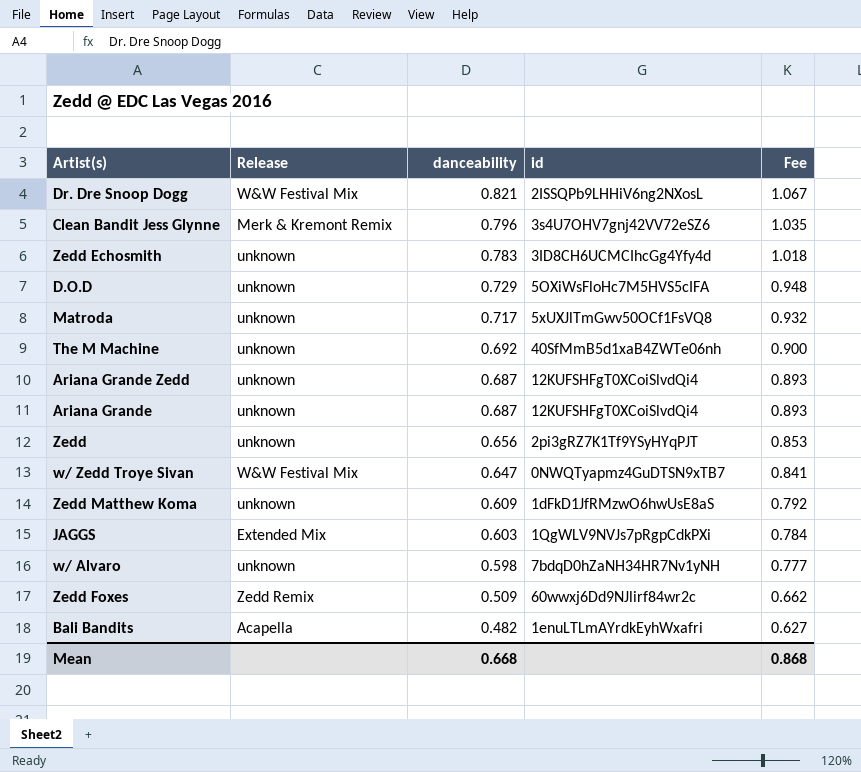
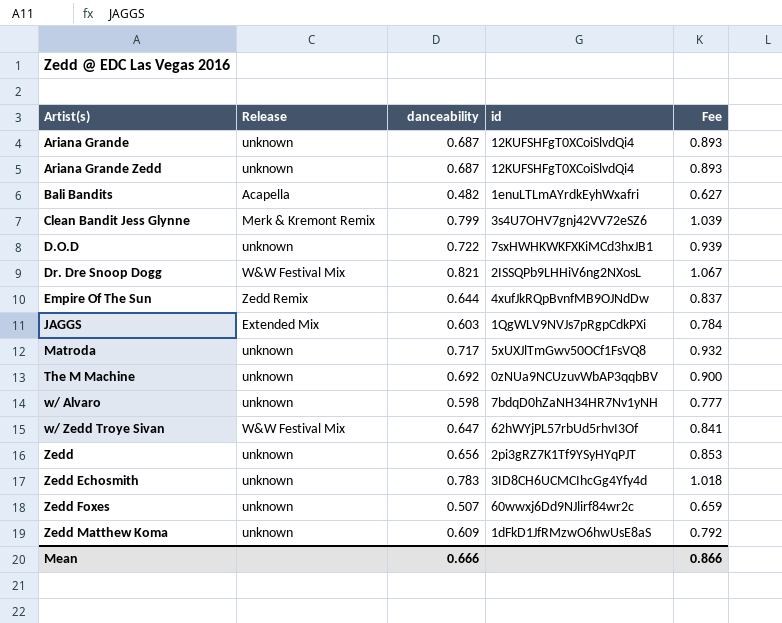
row order: danceability descending -> Artist(s) ascending
Clean Bandit Jess Glynne | danceability: 0.796 -> 0.799
Clean Bandit Jess Glynne | Fee: 1.035 -> 1.039
D.O.D | danceability: 0.729 -> 0.722
D.O.D | id: 5OXiWsFloHc7M5HVS5cIFA -> 7sxHWHKWKFXKiMCd3hxJB1
D.O.D | Fee: 0.948 -> 0.939
row Empire Of The Sun: none -> Zedd Remix | 0.644 | 4xufJkRQpBvnfMB9OJNdDw | 0.837
The M Machine | id: 40SfMmB5d1xaB4ZWTe06nh -> 0zNUa9NCUzuvWbAP3qqbBV
w/ Zedd Troye Sivan | id: 0NWQTyapmz4GuDTSN9xTB7 -> 62hWYjPL57rbUd5rhvI3Of
Zedd Foxes | Release: Zedd Remix -> unknown
Zedd Foxes | danceability: 0.509 -> 0.507
Zedd Foxes | Fee: 0.662 -> 0.659
Mean | danceability: 0.668 -> 0.666
Mean | Fee: 0.868 -> 0.866

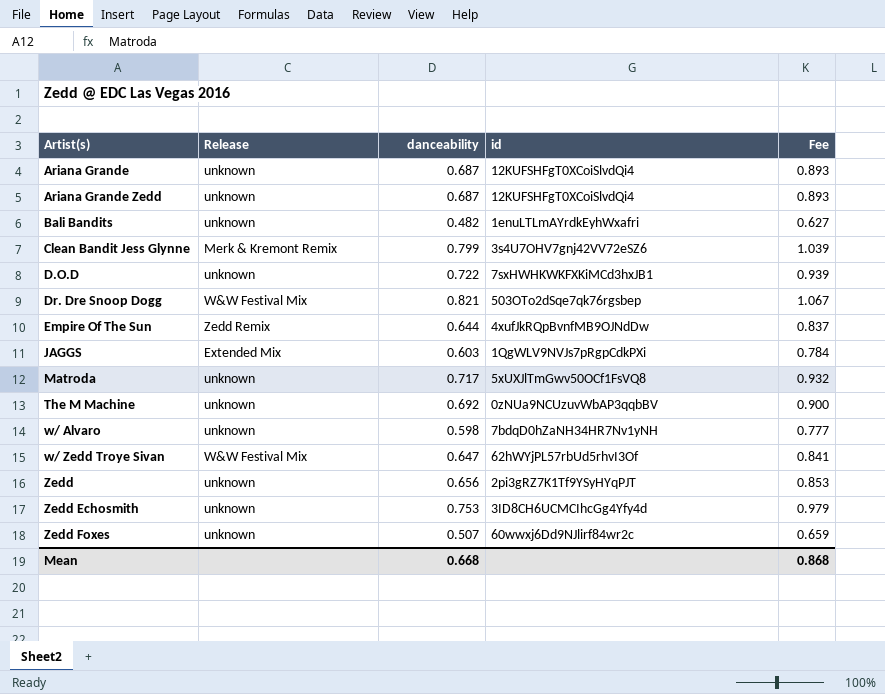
row Zedd Matthew Koma: unknown | 0.609 | 1dFkD1JfRMzwO6hwUsE8aS | 0.792 -> none
Bali Bandits | Release: Acapella -> unknown
Dr. Dre Snoop Dogg | id: 2ISSQPb9LHHiV6ng2NXosL -> 503OTo2dSqe7qk76rgsbep
Zedd Echosmith | danceability: 0.783 -> 0.753
Zedd Echosmith | Fee: 1.018 -> 0.979
Mean | danceability: 0.666 -> 0.668
Mean | Fee: 0.866 -> 0.868

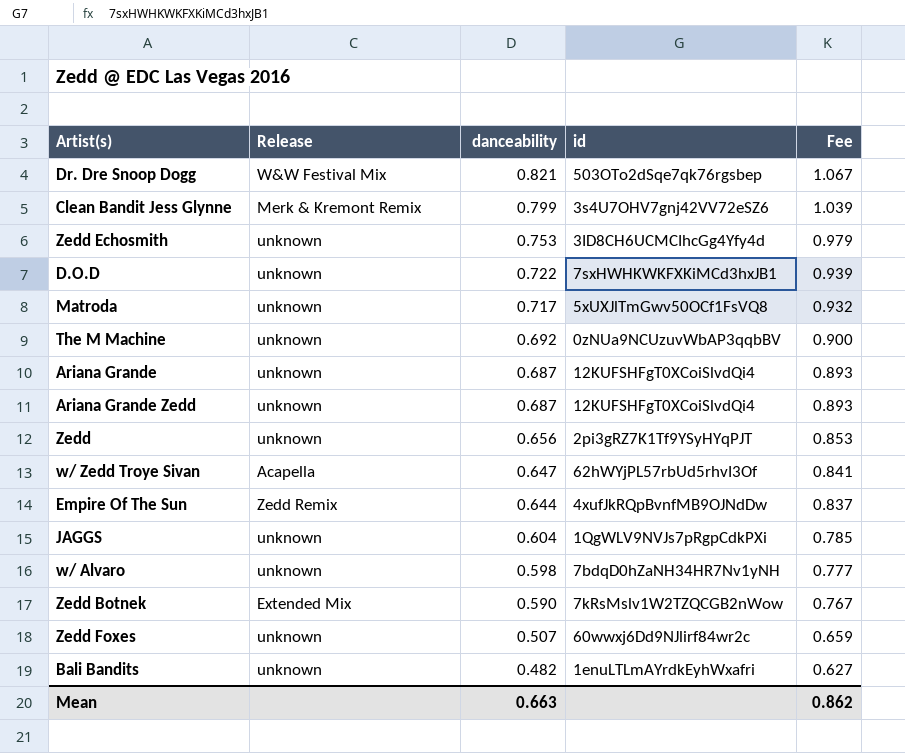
row order: Artist(s) ascending -> danceability descending
w/ Zedd Troye Sivan | Release: W&W Festival Mix -> Acapella
JAGGS | Release: Extended Mix -> unknown
JAGGS | danceability: 0.603 -> 0.604
JAGGS | Fee: 0.784 -> 0.785
row Zedd Botnek: none -> Extended Mix | 0.590 | 7kRsMslv1W2TZQCGB2nWow | 0.767
Mean | danceability: 0.668 -> 0.663
Mean | Fee: 0.868 -> 0.862

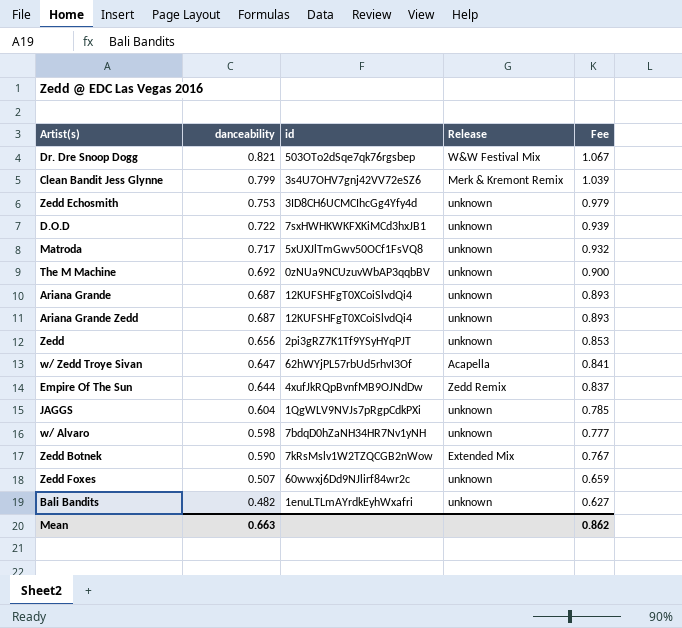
column Release | position: 2 -> 4

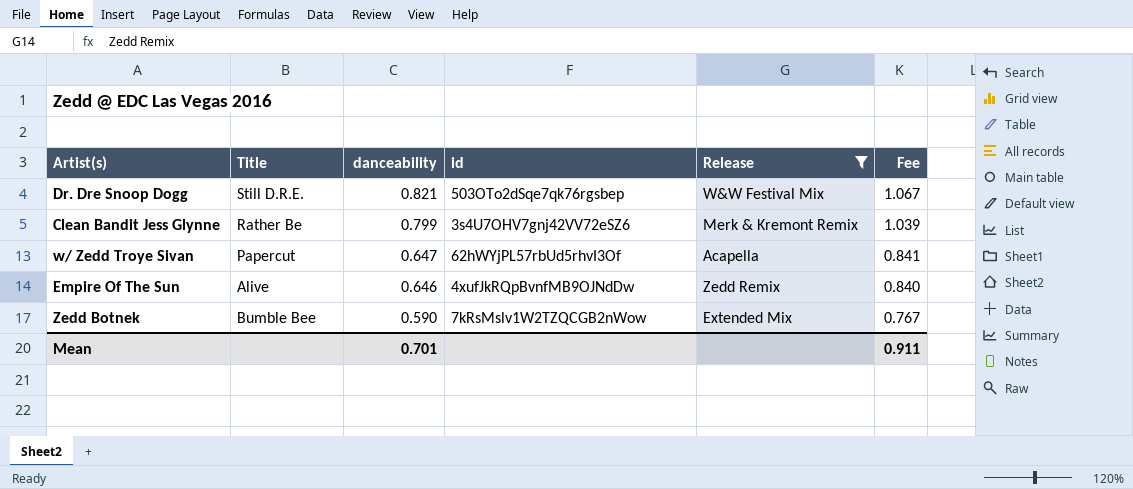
filter: none -> Release != unknown
column Title | position: none -> 2
Empire Of The Sun | danceability: 0.644 -> 0.646
Empire Of The Sun | Fee: 0.837 -> 0.840
Mean | danceability: 0.663 -> 0.701
Mean | Fee: 0.862 -> 0.911

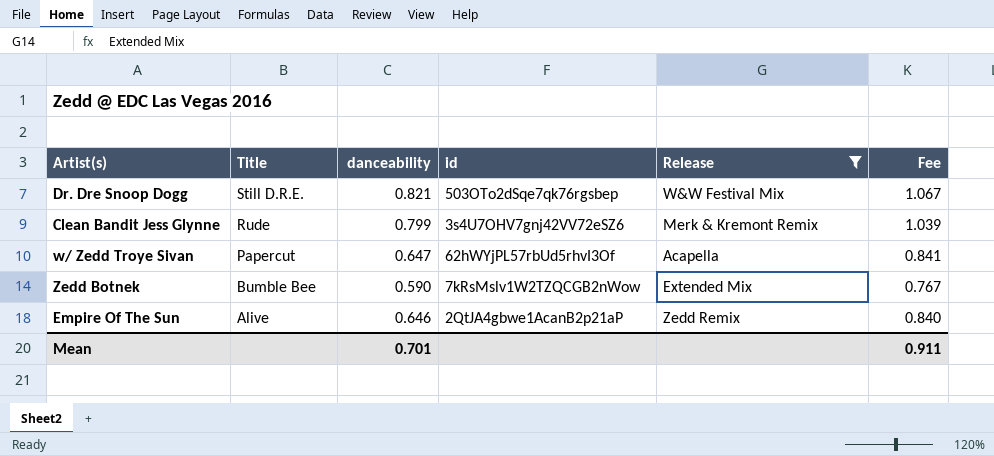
row order: danceability descending -> Title descending
Clean Bandit Jess Glynne | Title: Rather Be -> Rude
Empire Of The Sun | id: 4xufJkRQpBvnfMB9OJNdDw -> 2QtJA4gbwe1AcanB2p21aP

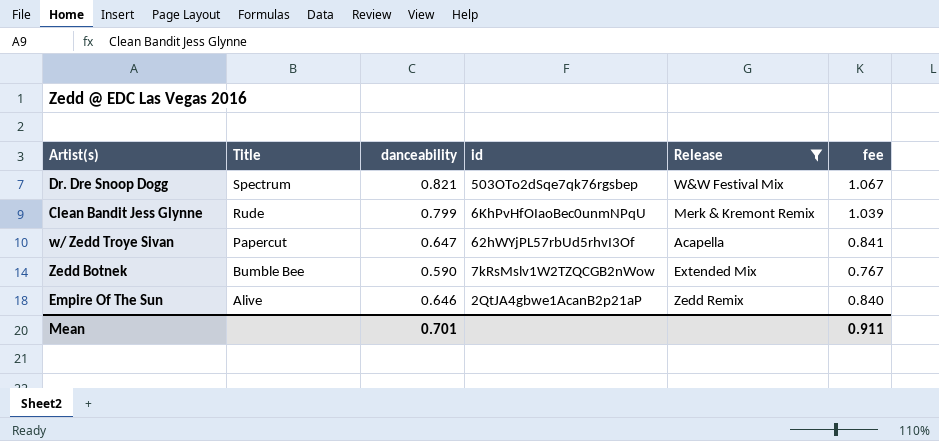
column name: Fee -> fee
Dr. Dre Snoop Dogg | Title: Still D.R.E. -> Spectrum
Clean Bandit Jess Glynne | id: 3s4U7OHV7gnj42VV72eSZ6 -> 6KhPvHfOIaoBec0unmNPqU

